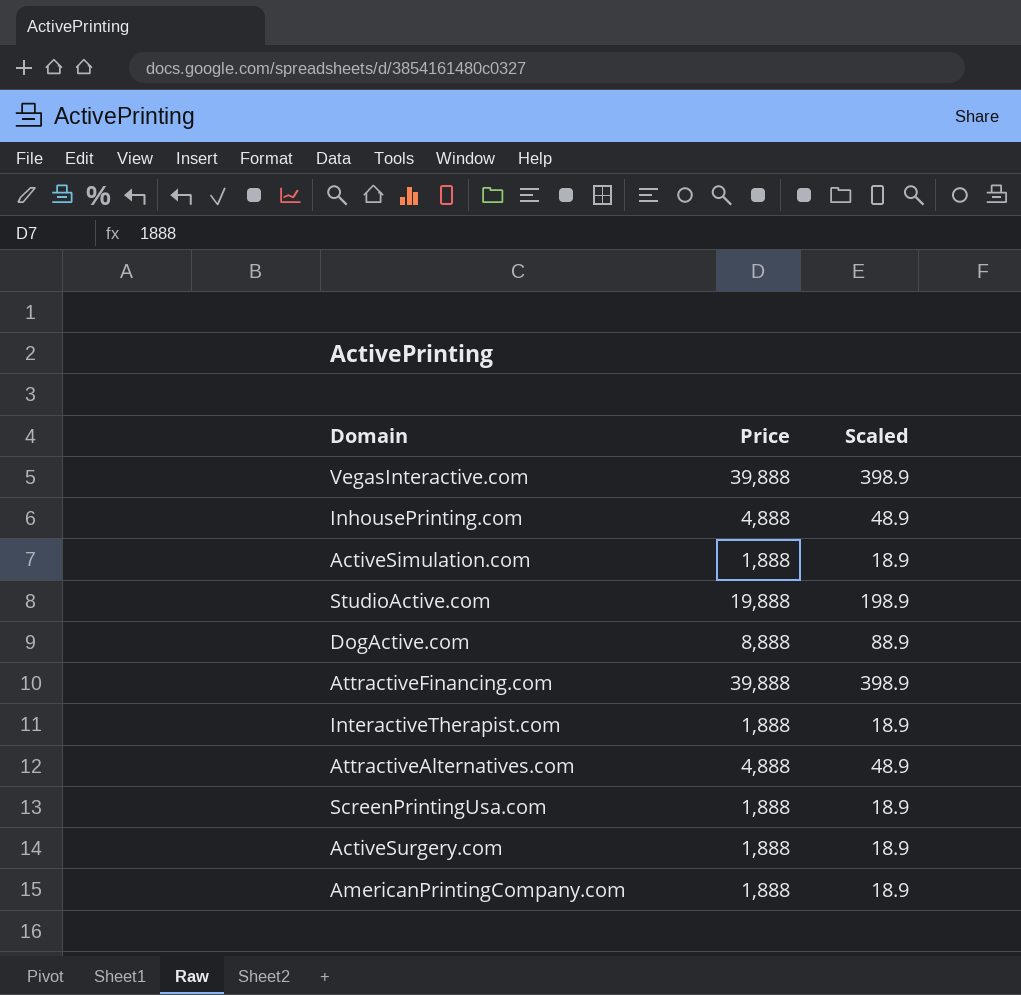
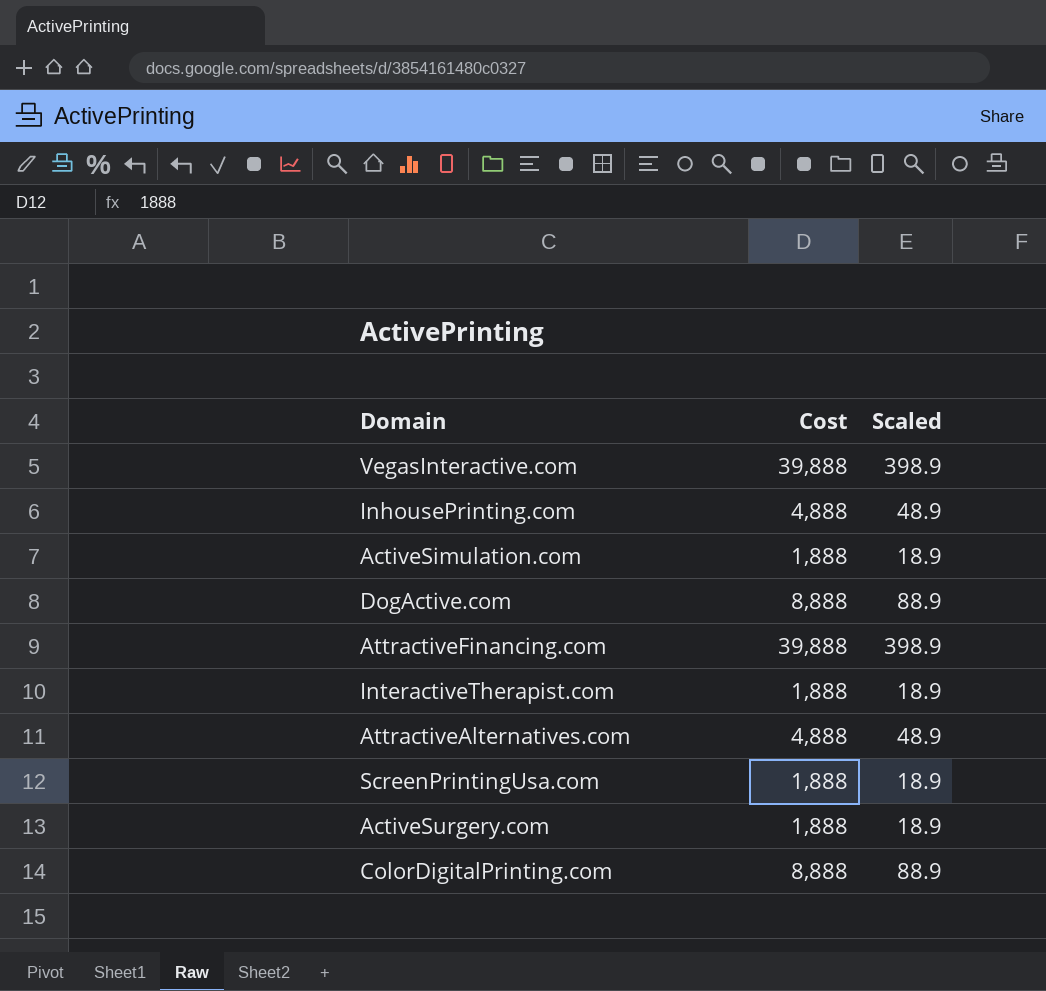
column name: Price -> Cost
row StudioActive.com: 19,888 | 198.9 -> none
row AmericanPrintingCompany.com: 1,888 | 18.9 -> none
row ColorDigitalPrinting.com: none -> 8,888 | 88.9

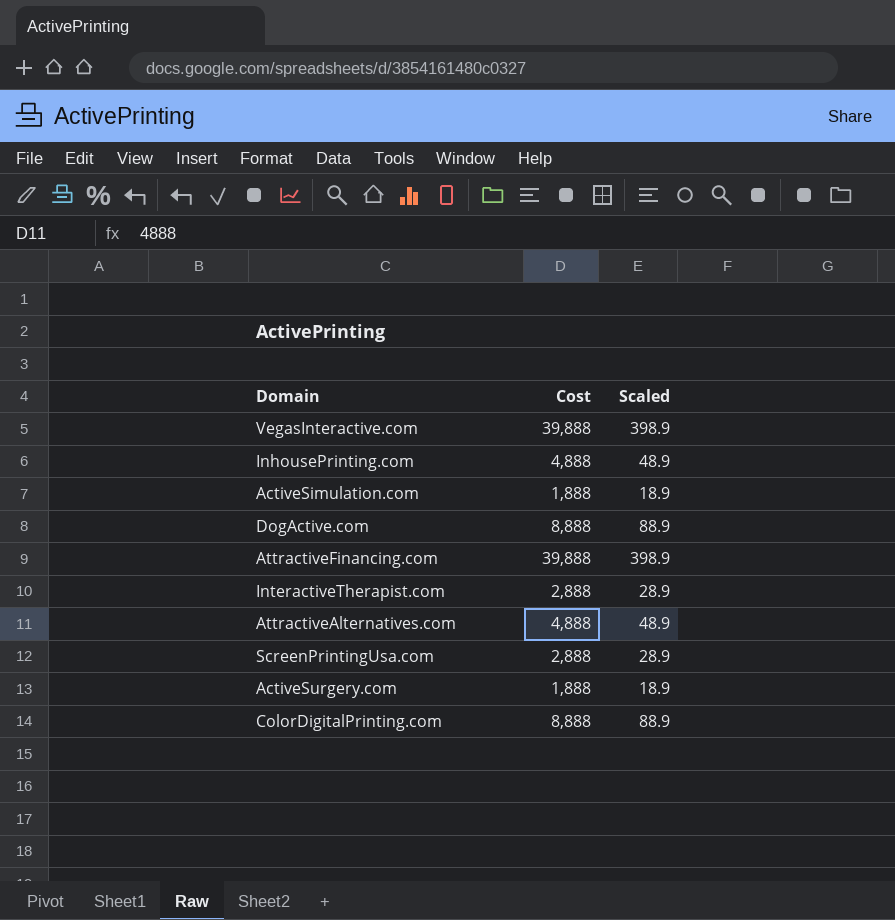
InteractiveTherapist.com | Cost: 1,888 -> 2,888
InteractiveTherapist.com | Scaled: 18.9 -> 28.9
ScreenPrintingUsa.com | Cost: 1,888 -> 2,888
ScreenPrintingUsa.com | Scaled: 18.9 -> 28.9

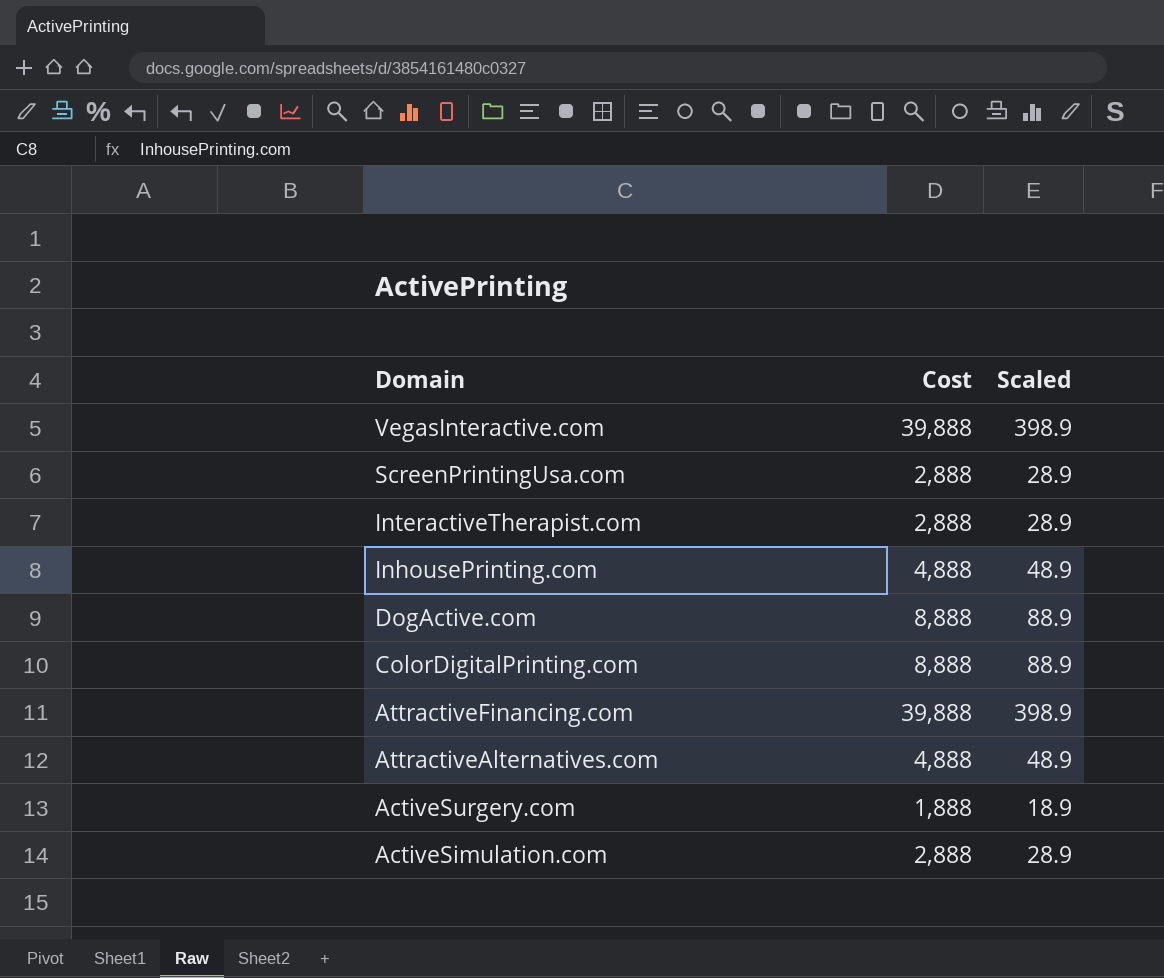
row order: none -> Domain descending
ActiveSimulation.com | Cost: 1,888 -> 2,888
ActiveSimulation.com | Scaled: 18.9 -> 28.9

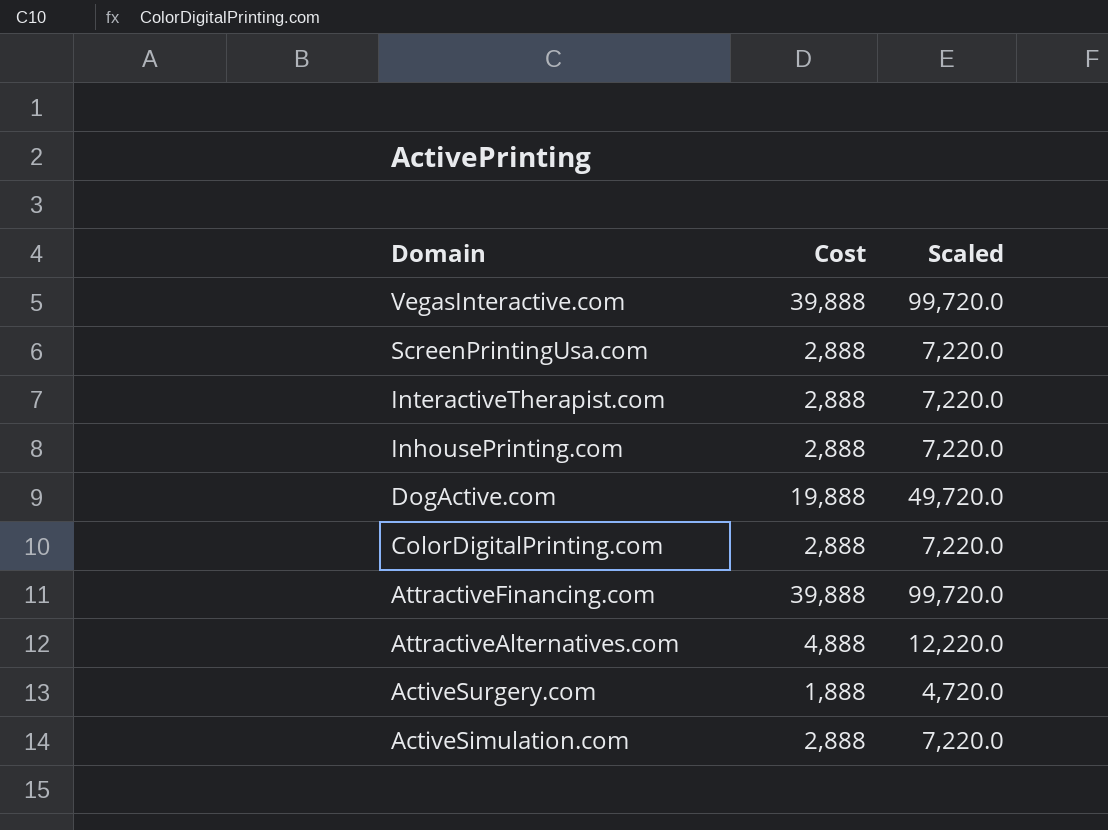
column Scaled | formula: [Cost] * 0.01 -> [Cost] * 2.5
InhousePrinting.com | Cost: 4,888 -> 2,888
DogActive.com | Cost: 8,888 -> 19,888
ColorDigitalPrinting.com | Cost: 8,888 -> 2,888

